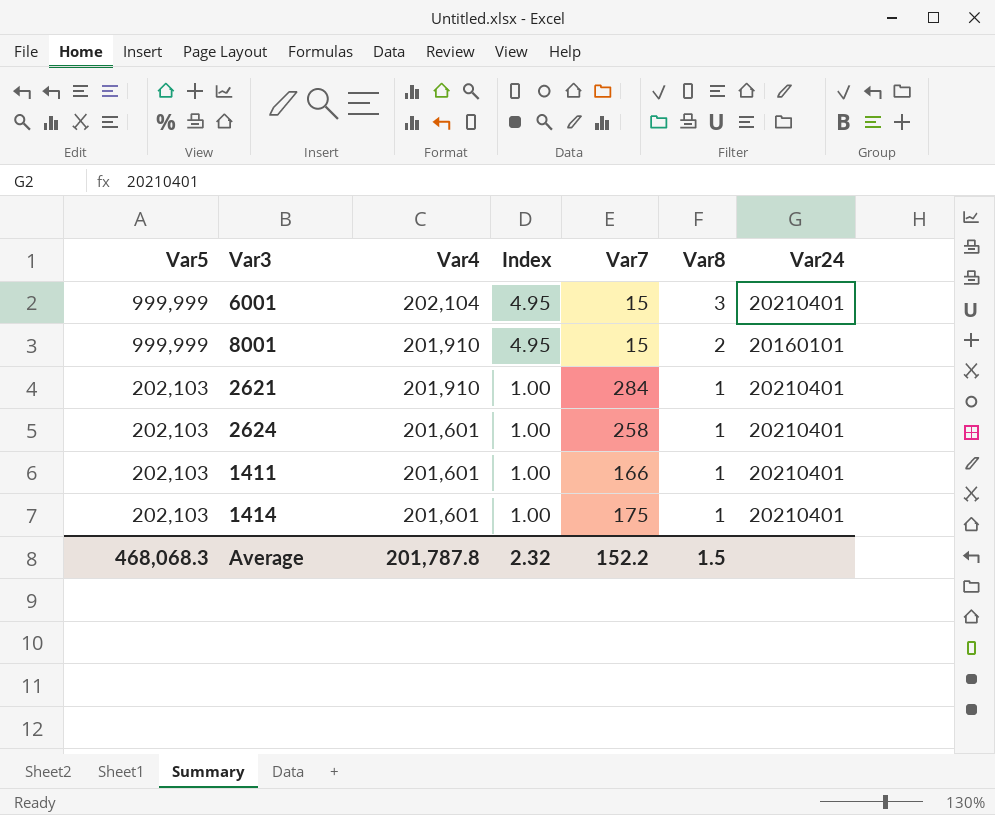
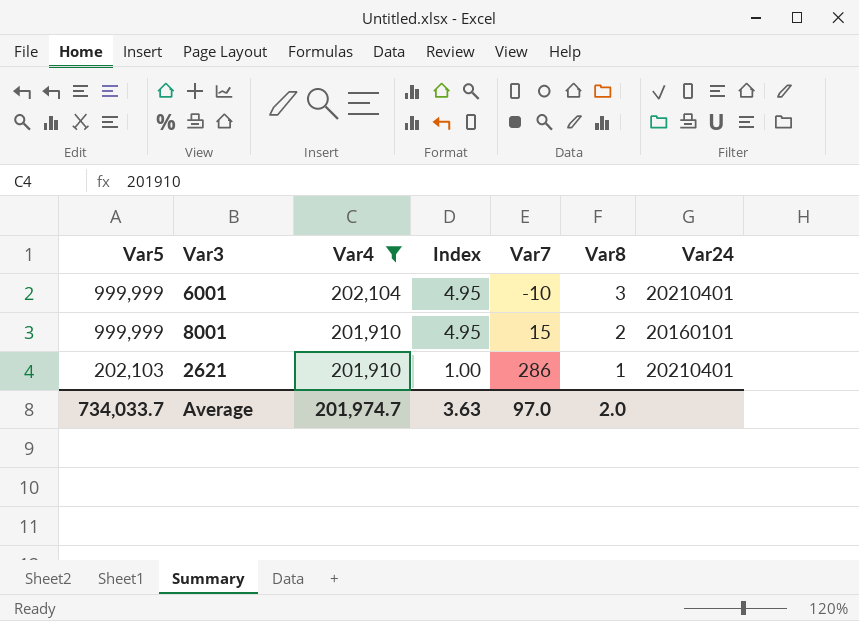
filter: none -> Var4 != 201,601
6001 | Var7: 15 -> -10
2621 | Var7: 284 -> 286
Average | Var5: 468,068.3 -> 734,033.7
Average | Var4: 201,787.8 -> 201,974.7
Average | Index: 2.32 -> 3.63
Average | Var7: 152.2 -> 97.0
Average | Var8: 1.5 -> 2.0

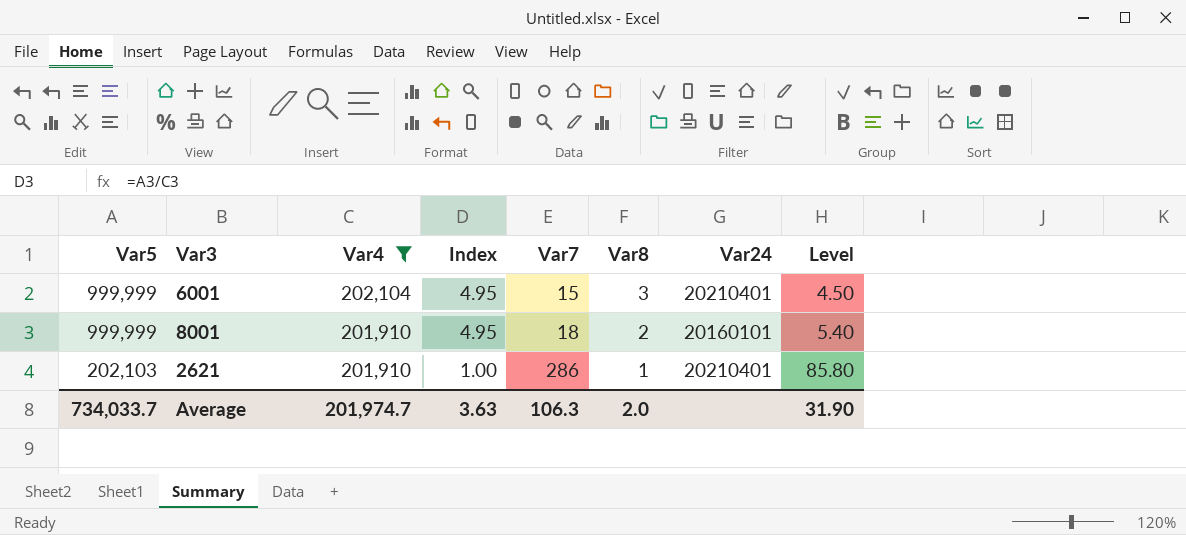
column Level | formula: none -> [Var7] * 0.3
6001 | Var7: -10 -> 15
8001 | Var7: 15 -> 18
Average | Var7: 97.0 -> 106.3

